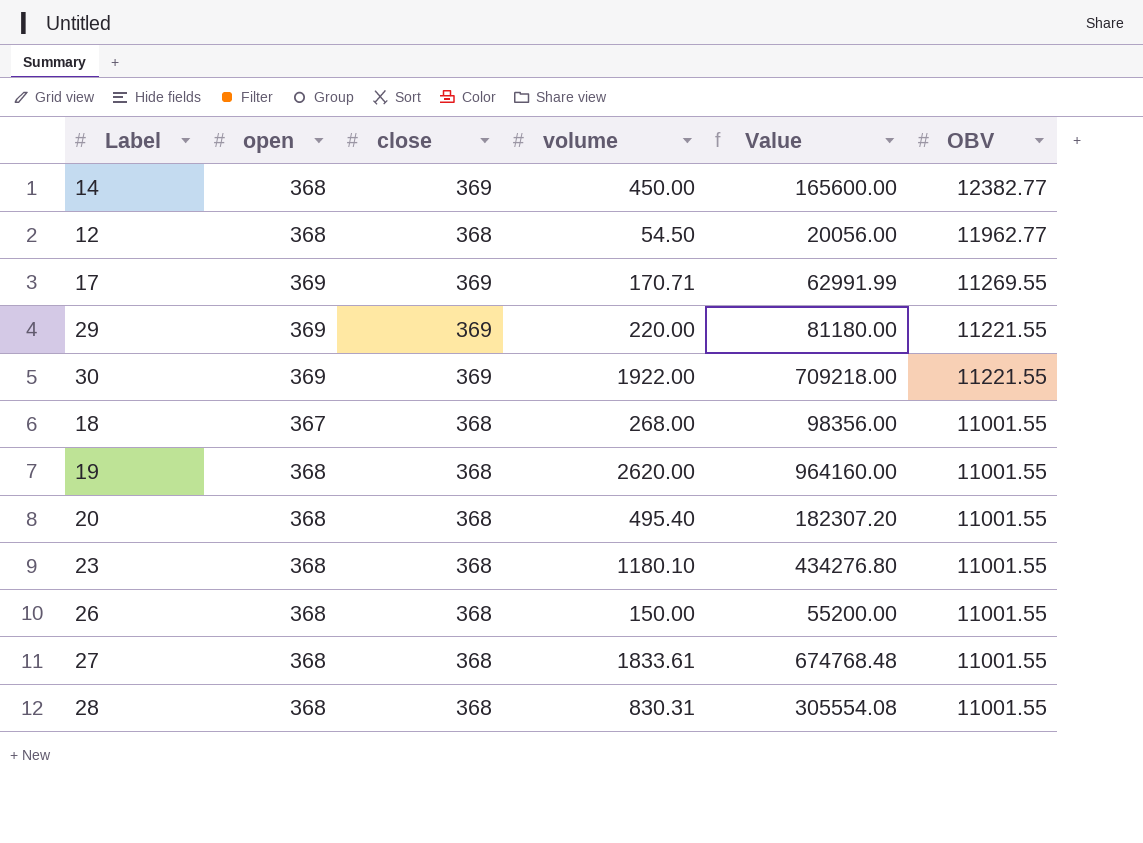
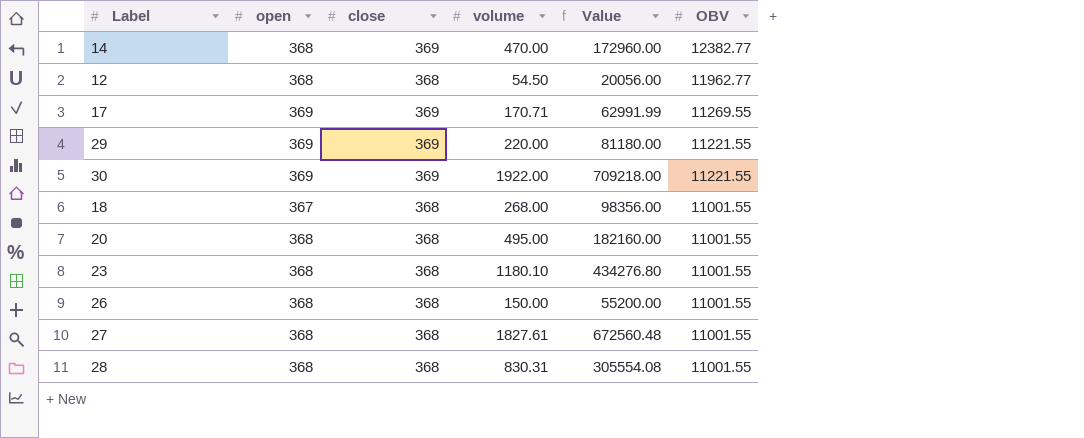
row 19: 368 | 368 | 2620.00 | 964160.00 | 11001.55 -> none
14 | volume: 450.00 -> 470.00
14 | Value: 165600.00 -> 172960.00
20 | volume: 495.40 -> 495.00
20 | Value: 182307.20 -> 182160.00
27 | volume: 1833.61 -> 1827.61
27 | Value: 674768.48 -> 672560.48

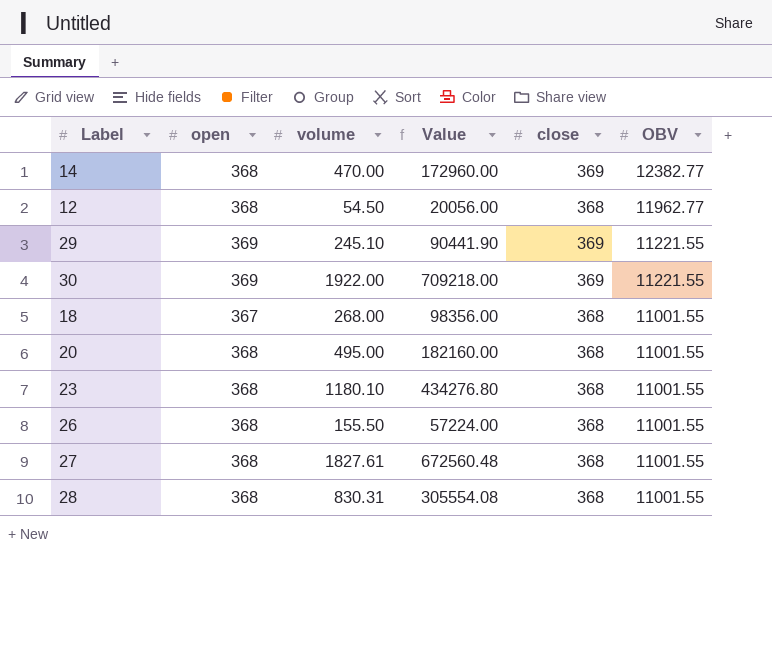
column close | position: 3 -> 5
row 17: 369 | 369 | 170.71 | 62991.99 | 11269.55 -> none
29 | volume: 220.00 -> 245.10
29 | Value: 81180.00 -> 90441.90
26 | volume: 150.00 -> 155.50
26 | Value: 55200.00 -> 57224.00

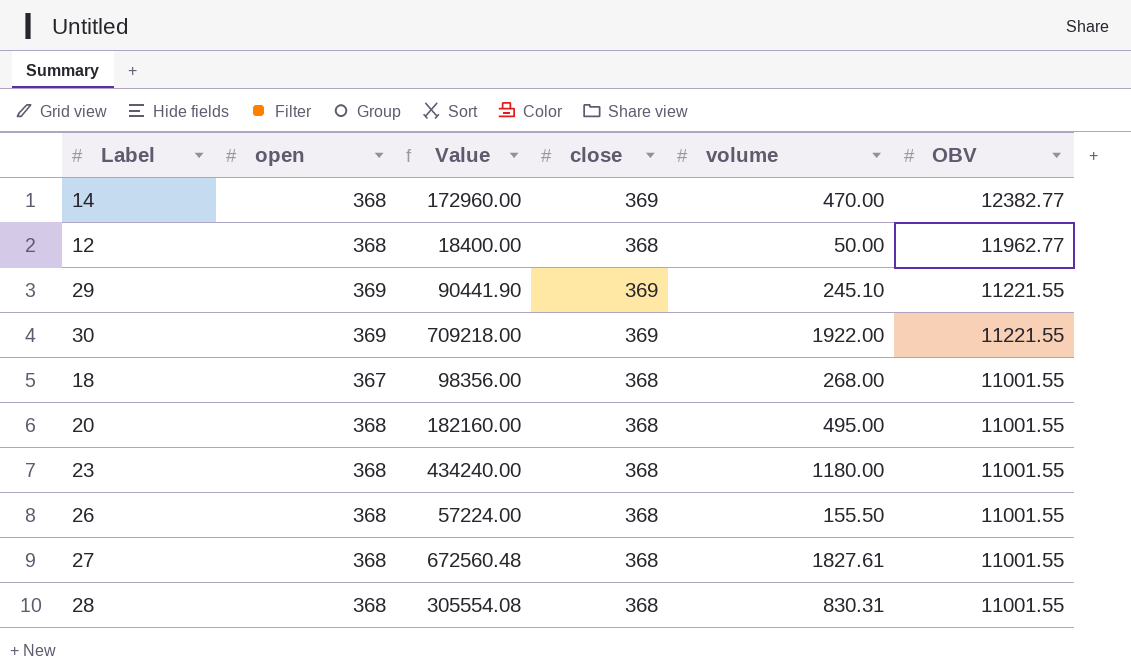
column volume | position: 3 -> 5
12 | Value: 20056.00 -> 18400.00
12 | volume: 54.50 -> 50.00
23 | Value: 434276.80 -> 434240.00
23 | volume: 1180.10 -> 1180.00

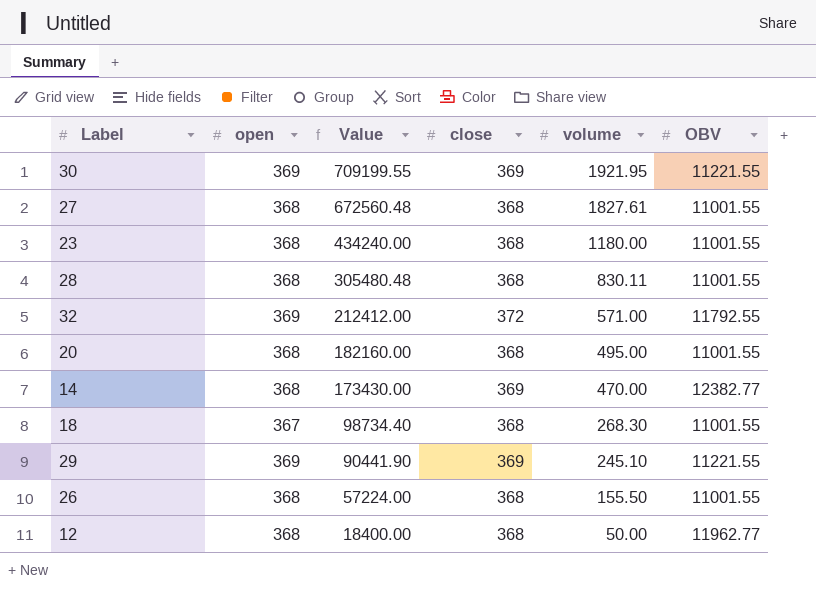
row order: OBV descending -> Value descending
column Value | formula: [open] * [volume] -> [close] * [volume]
30 | volume: 1922.00 -> 1921.95
28 | volume: 830.31 -> 830.11
row 32: none -> 369 | 212412.00 | 372 | 571.00 | 11792.55
18 | volume: 268.00 -> 268.30

